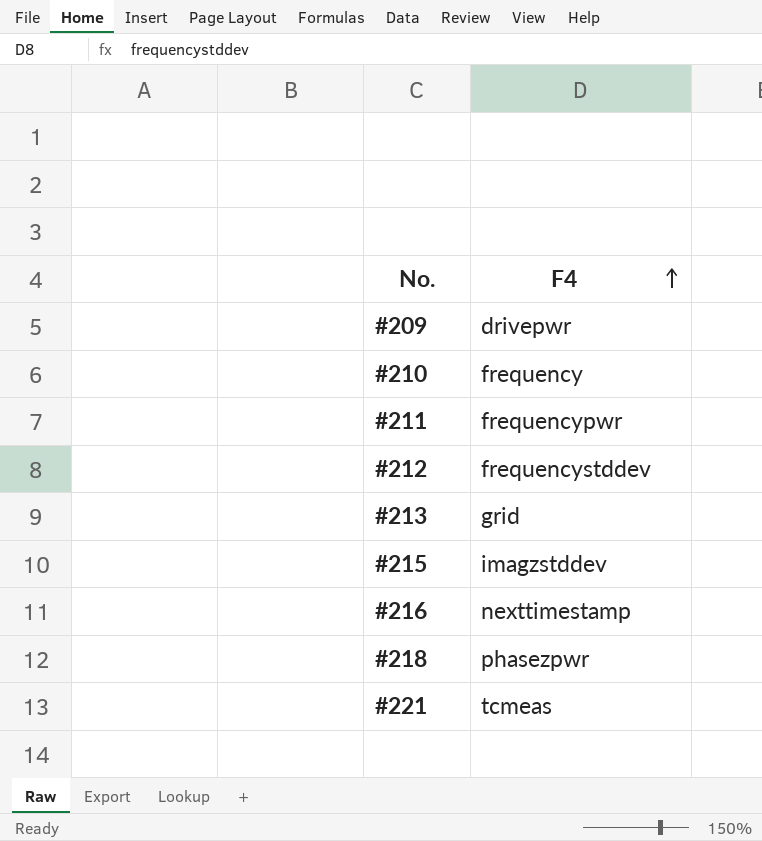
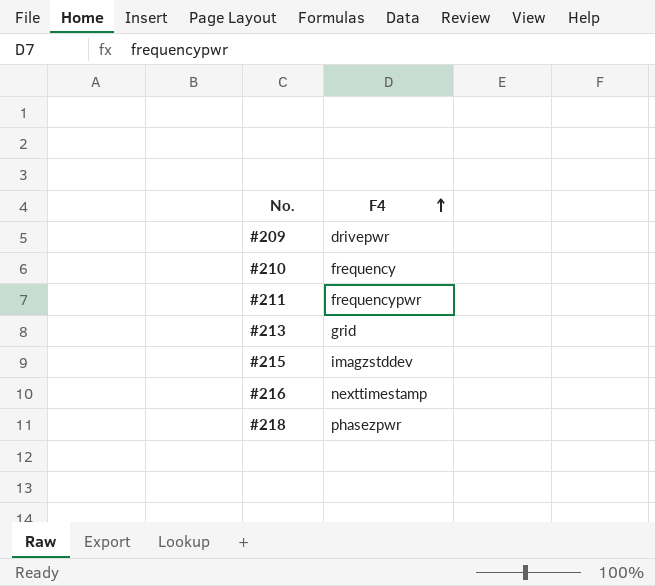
row #212: frequencystddev -> none
row #221: tcmeas -> none

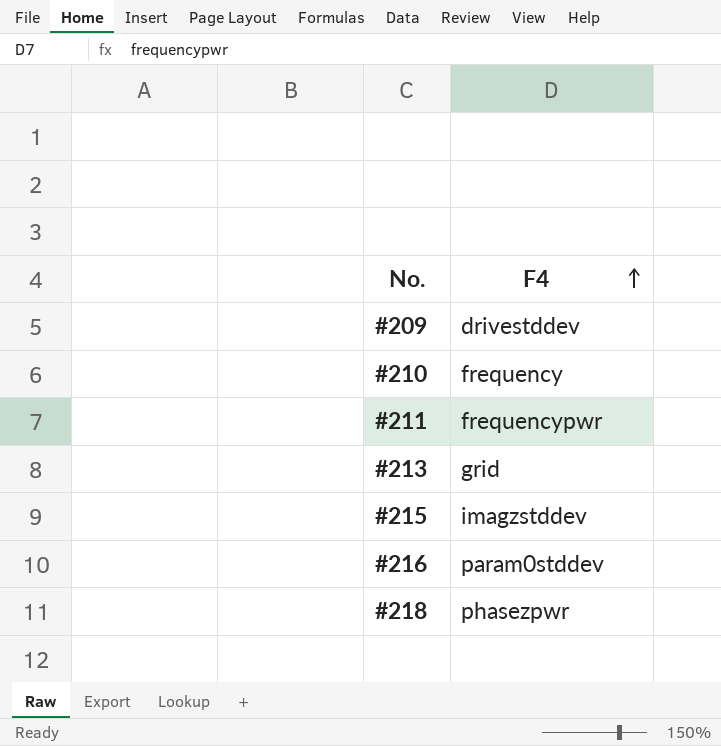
#209 | F4: drivepwr -> drivestddev
#216 | F4: nexttimestamp -> param0stddev

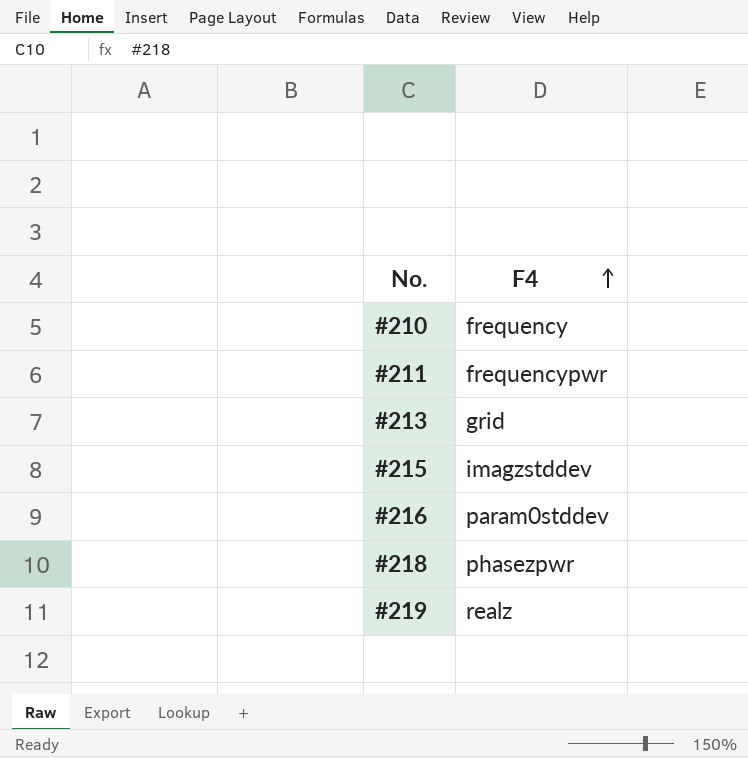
row #209: drivestddev -> none
row #219: none -> realz

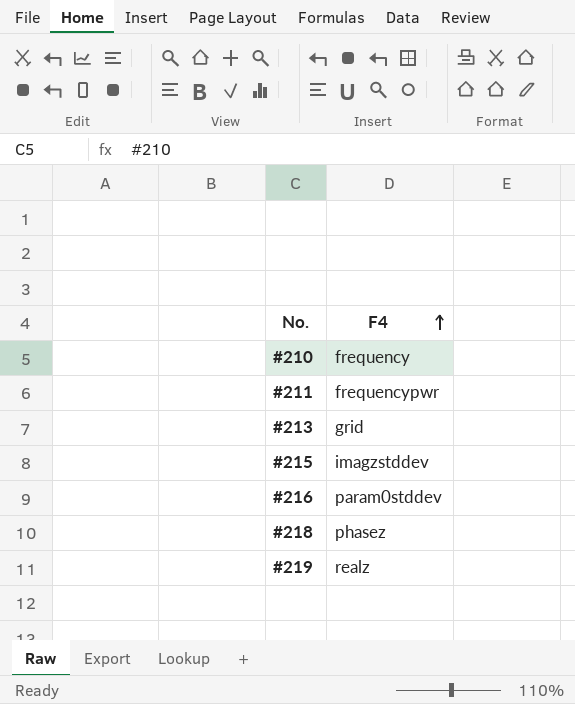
#218 | F4: phasezpwr -> phasez

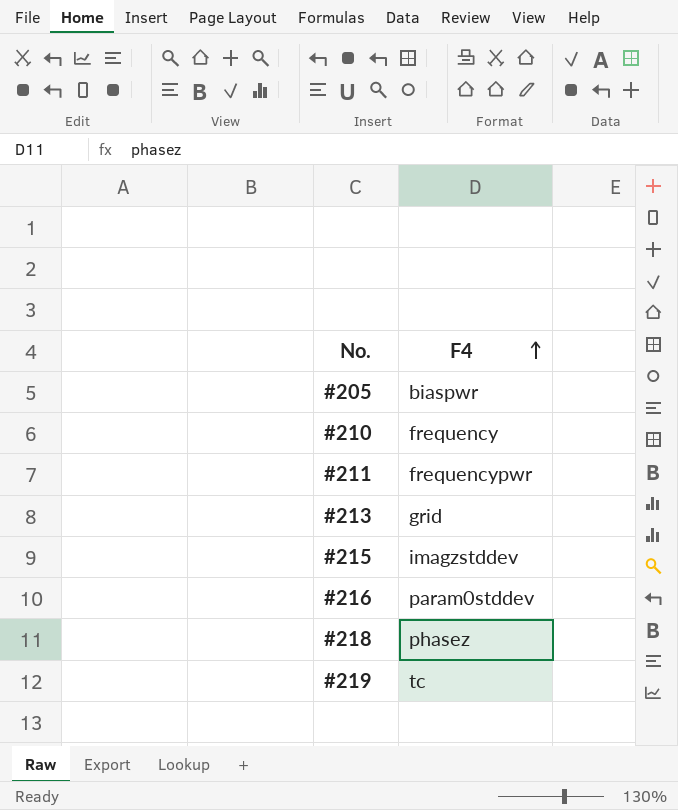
row #205: none -> biaspwr
#219 | F4: realz -> tc

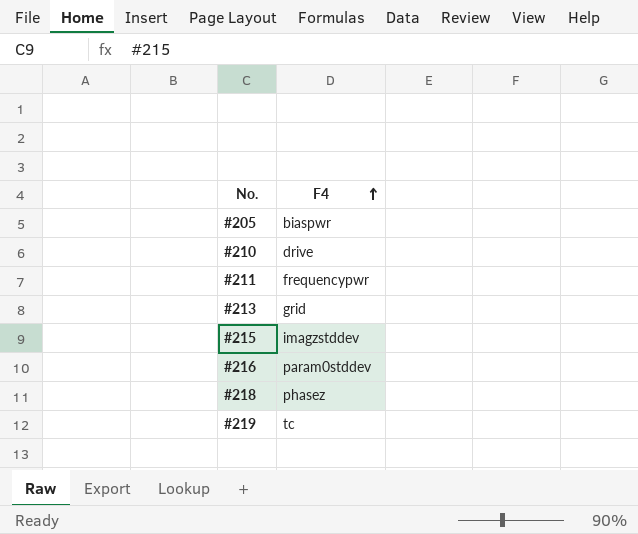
#210 | F4: frequency -> drive

